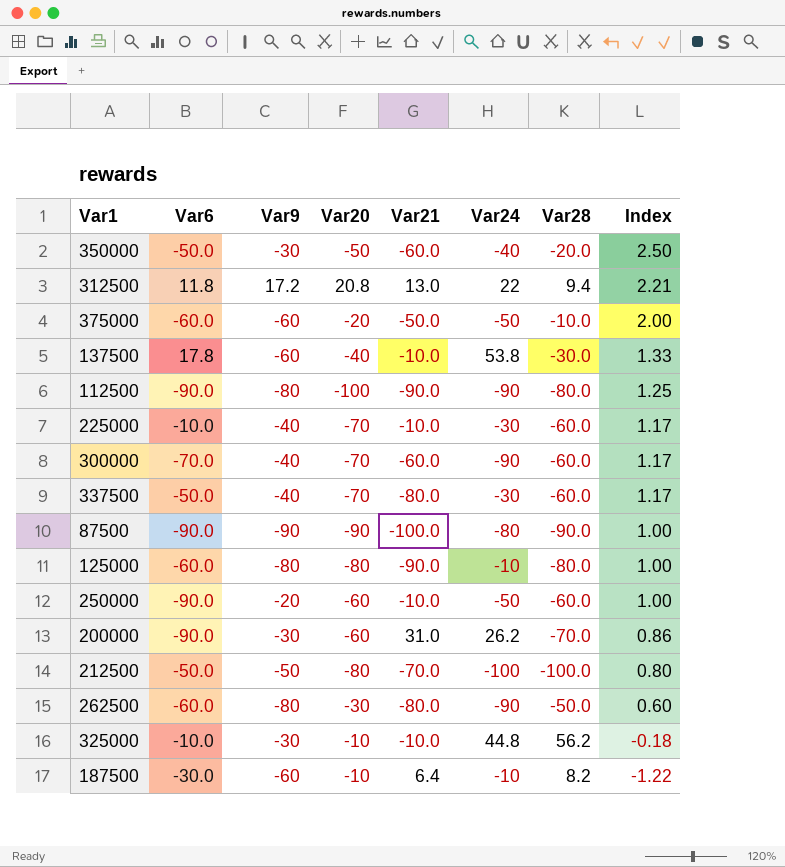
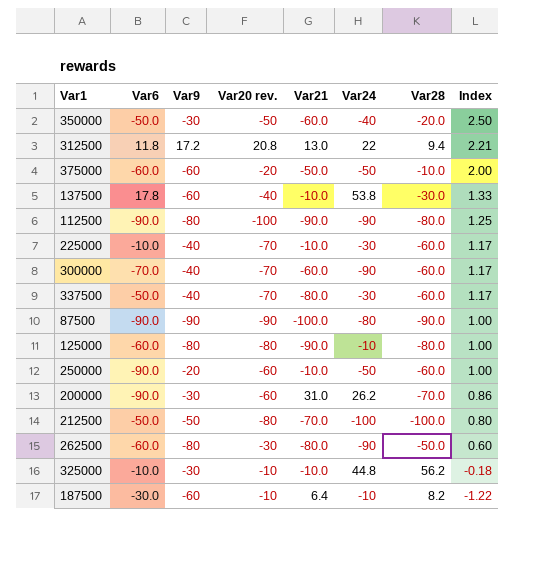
column name: Var20 -> Var20 rev.

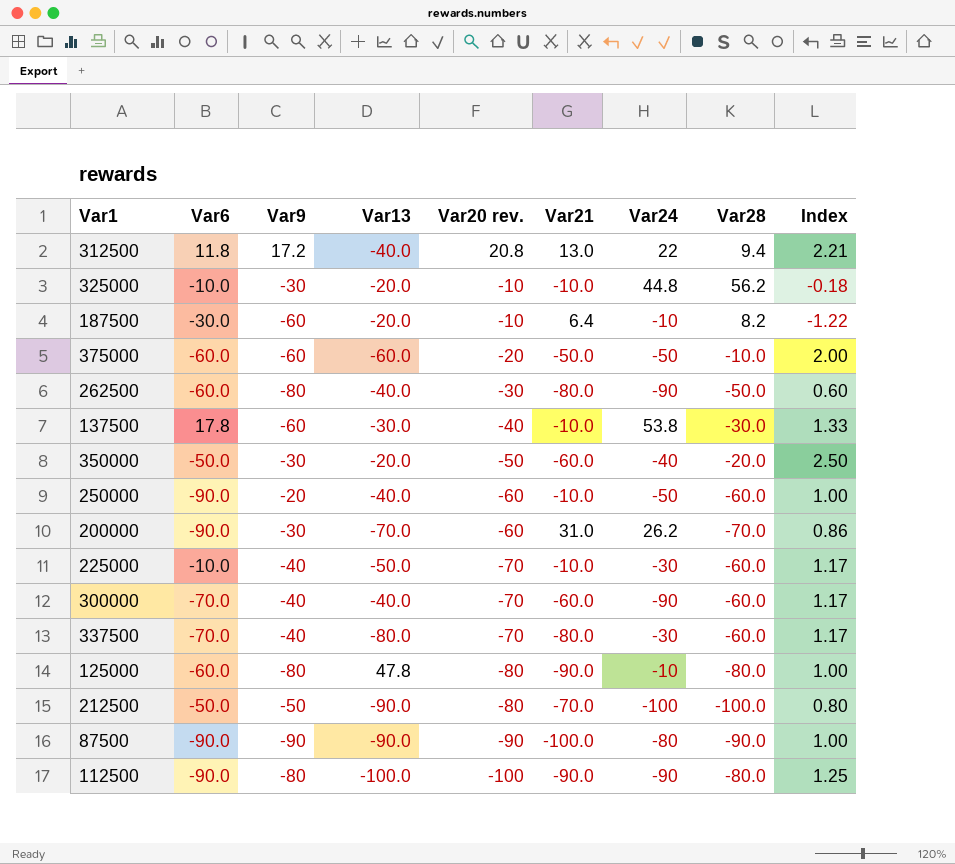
row order: Index descending -> Var20 rev. descending
column Var13 | position: none -> 4
337500 | Var6: -50.0 -> -70.0

